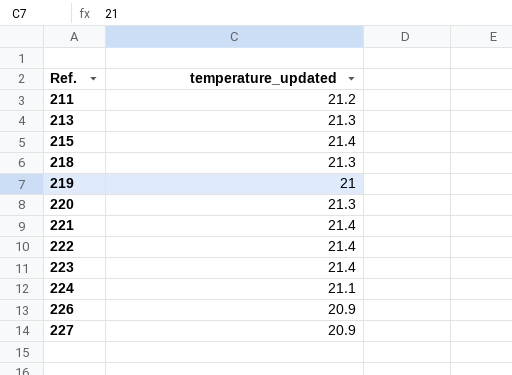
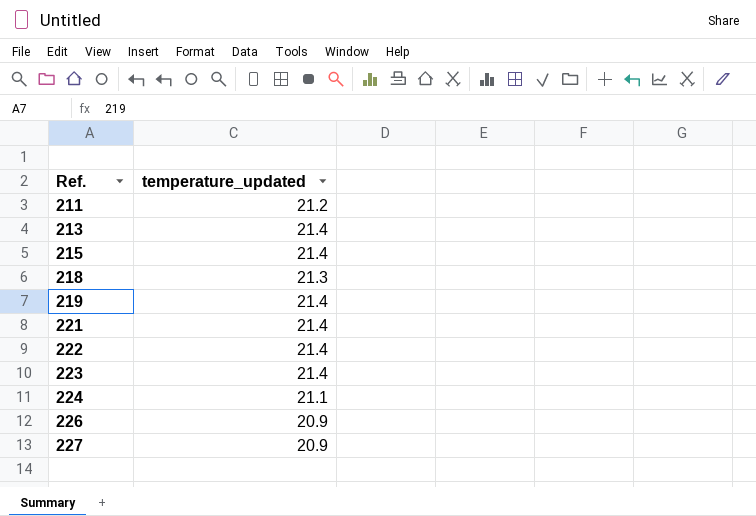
row 220: 21.3 -> none
213 | temperature_updated: 21.3 -> 21.4
219 | temperature_updated: 21 -> 21.4

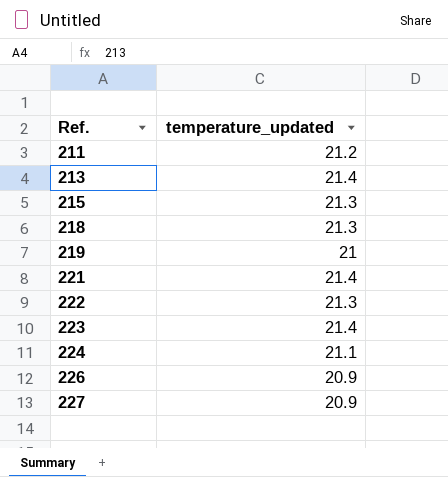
215 | temperature_updated: 21.4 -> 21.3
219 | temperature_updated: 21.4 -> 21
222 | temperature_updated: 21.4 -> 21.3

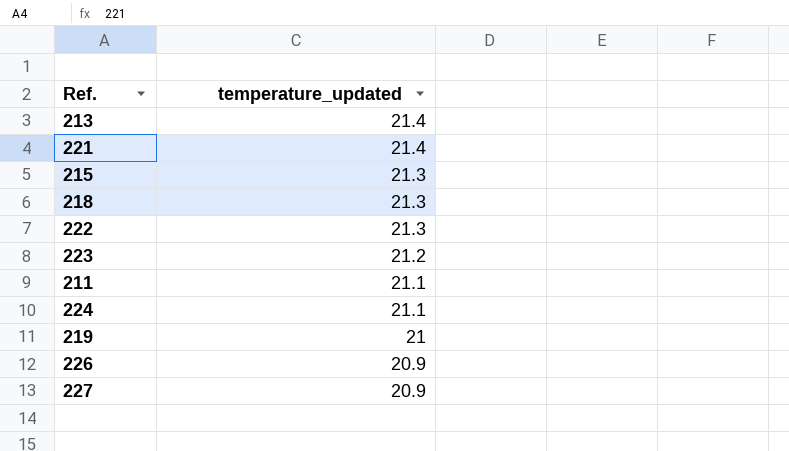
row order: Ref. ascending -> temperature_updated descending
223 | temperature_updated: 21.4 -> 21.2
211 | temperature_updated: 21.2 -> 21.1

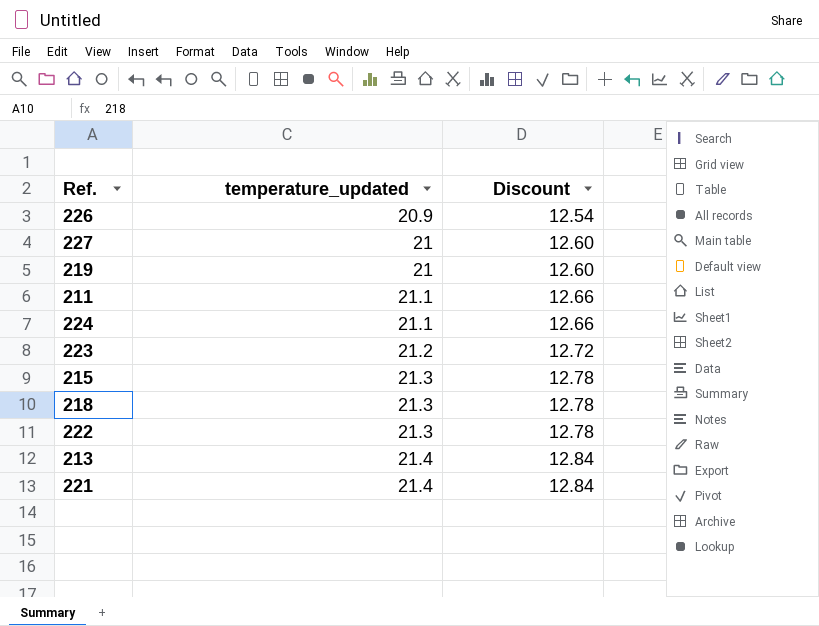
row order: temperature_updated descending -> temperature_updated ascending
column Discount | formula: none -> [temperature_updated] * 0.6
227 | temperature_updated: 20.9 -> 21

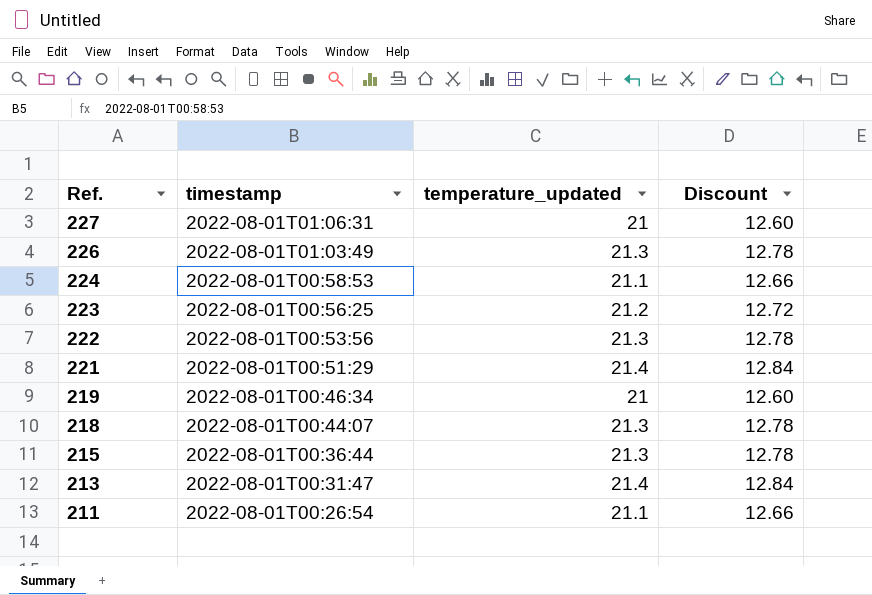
row order: temperature_updated ascending -> Ref. descending
column timestamp | position: none -> 2
226 | temperature_updated: 20.9 -> 21.3
226 | Discount: 12.54 -> 12.78

